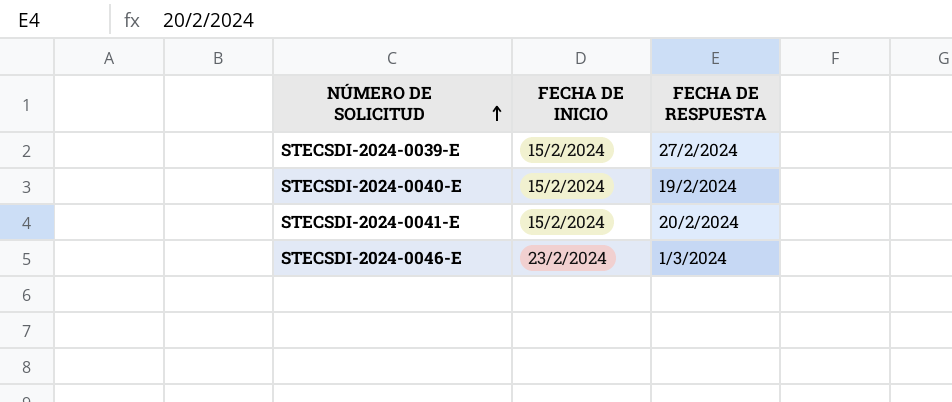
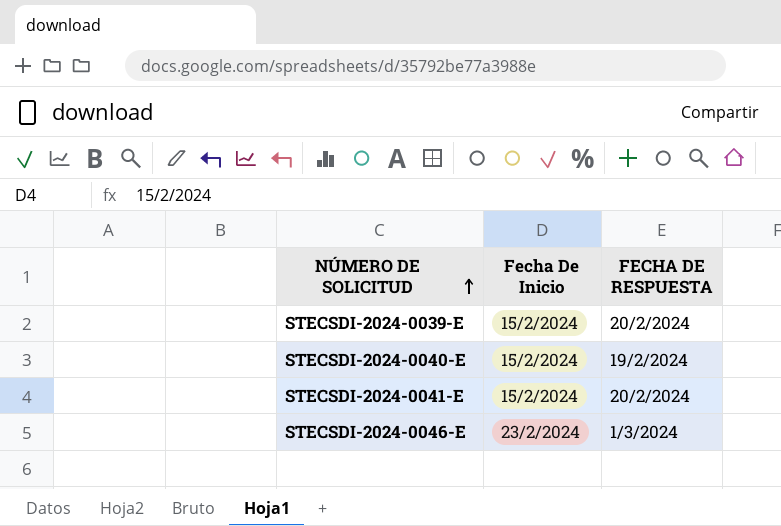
column name: FECHA DE INICIO -> Fecha De Inicio
STECSDI-2024-0039-E | FECHA DE RESPUESTA: 27/2/2024 -> 20/2/2024

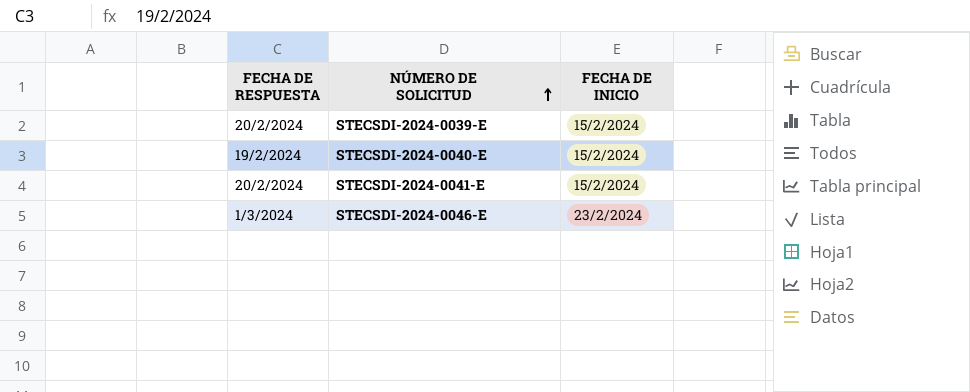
column FECHA DE RESPUESTA | position: 3 -> 1
column name: Fecha De Inicio -> FECHA DE INICIO

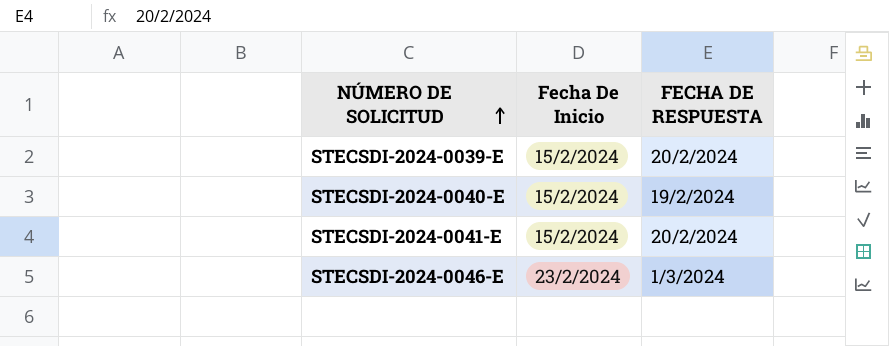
column name: FECHA DE INICIO -> Fecha De Inicio
column FECHA DE RESPUESTA | position: 1 -> 3

